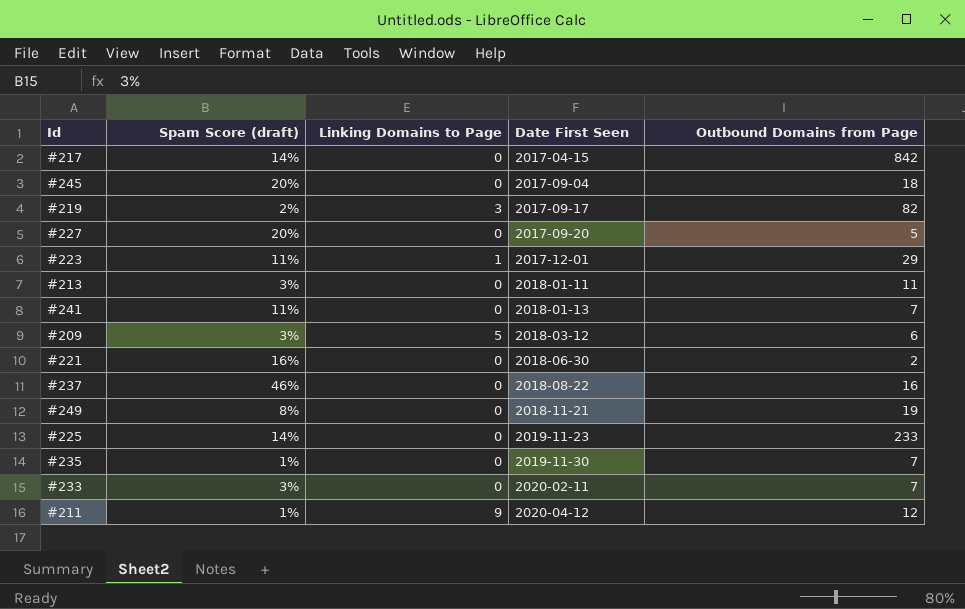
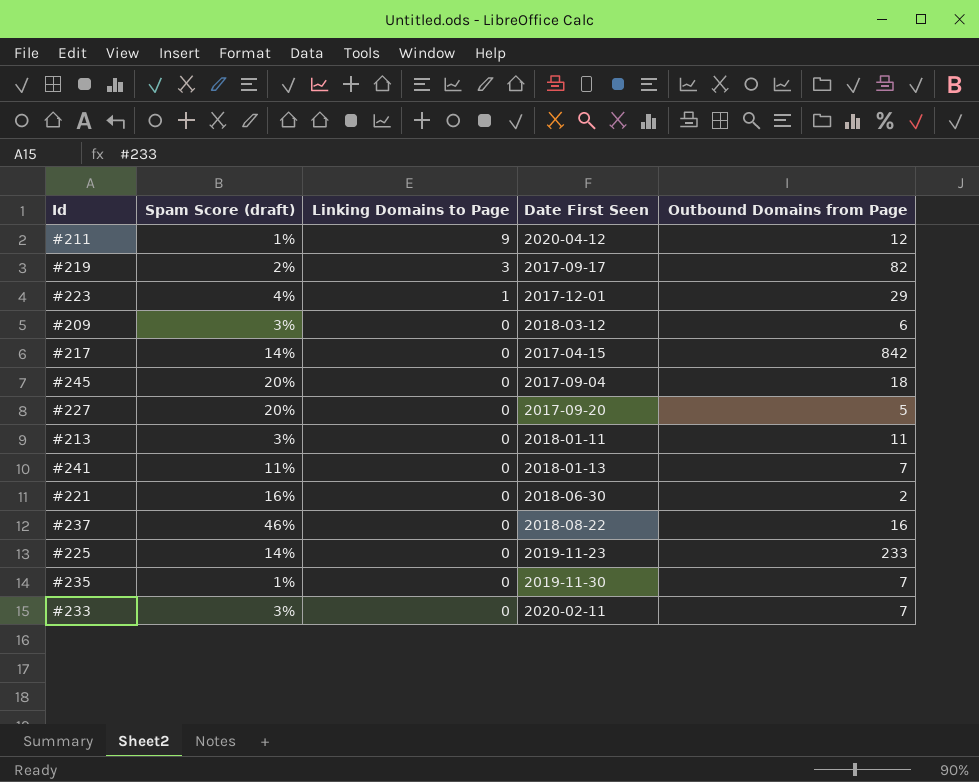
row order: Date First Seen ascending -> Linking Domains to Page descending
row #249: 8% | 0 | 2018-11-21 | 19 -> none
#223 | Spam Score (draft): 11% -> 4%
#209 | Linking Domains to Page: 5 -> 0

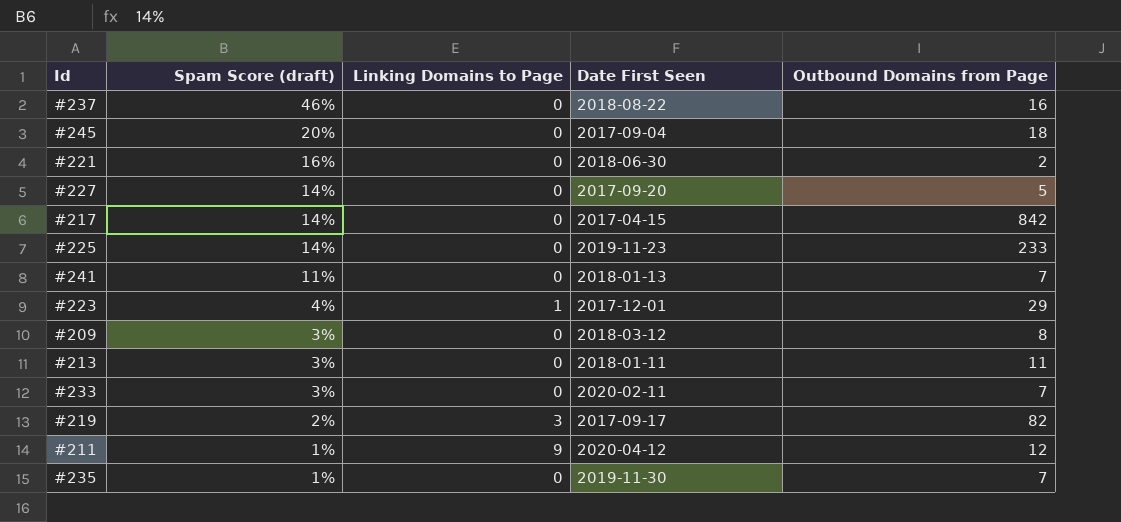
row order: Linking Domains to Page descending -> Spam Score (draft) descending
#227 | Spam Score (draft): 20% -> 14%
#209 | Outbound Domains from Page: 6 -> 8

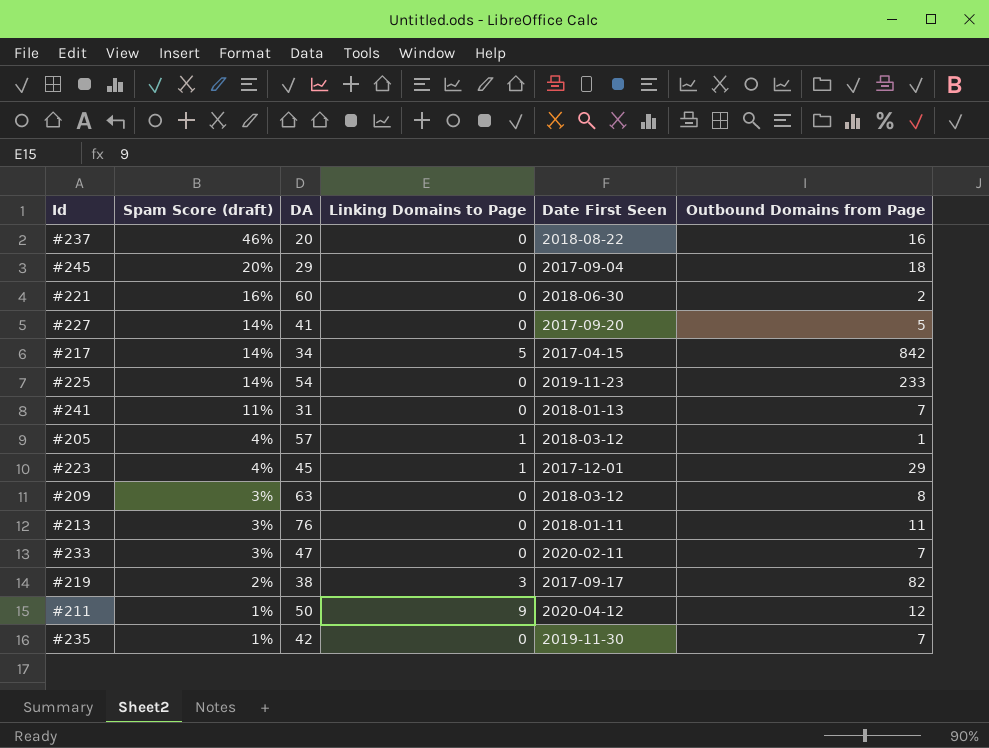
column DA | position: none -> 3
#217 | Linking Domains to Page: 0 -> 5
row #205: none -> 4% | 57 | 1 | 2018-03-12 | 1

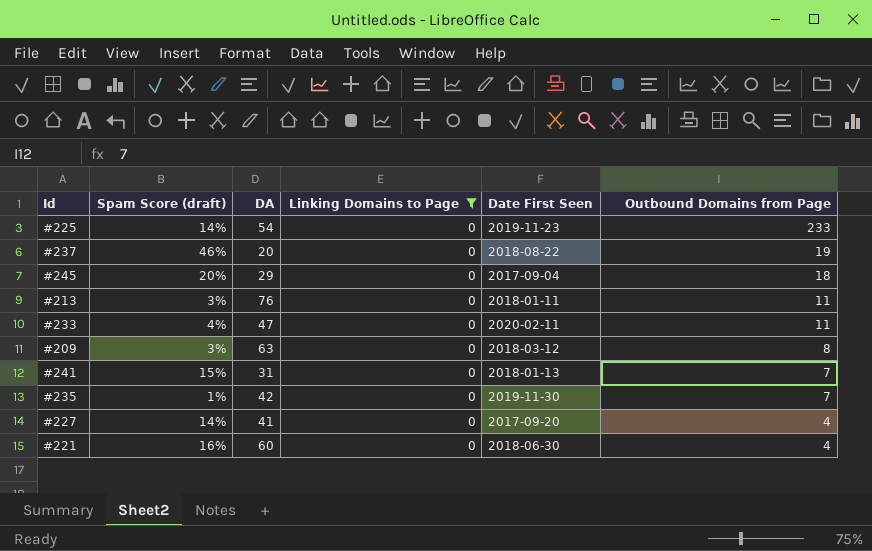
filter: none -> Linking Domains to Page = 0
row order: Spam Score (draft) descending -> Outbound Domains from Page descending
#237 | Outbound Domains from Page: 16 -> 19
#233 | Spam Score (draft): 3% -> 4%
#233 | Outbound Domains from Page: 7 -> 11
#241 | Spam Score (draft): 11% -> 15%
#227 | Outbound Domains from Page: 5 -> 4
#221 | Outbound Domains from Page: 2 -> 4

